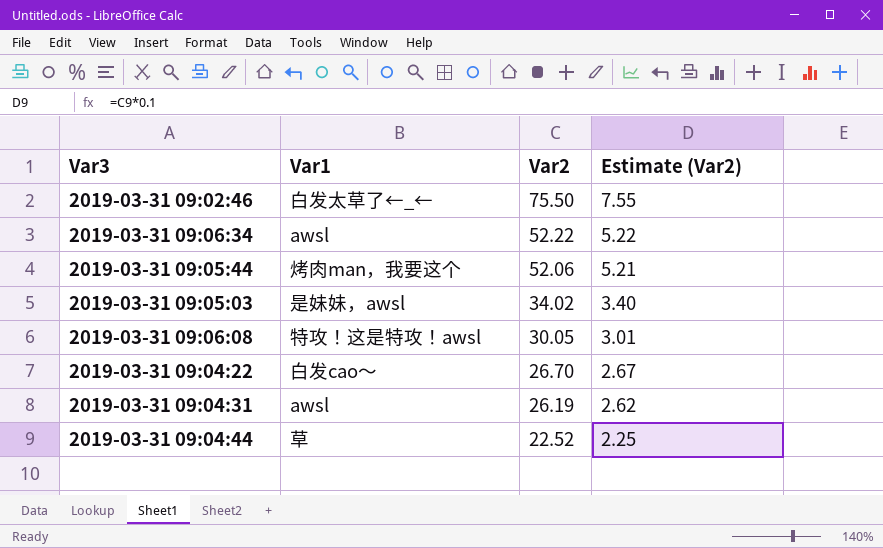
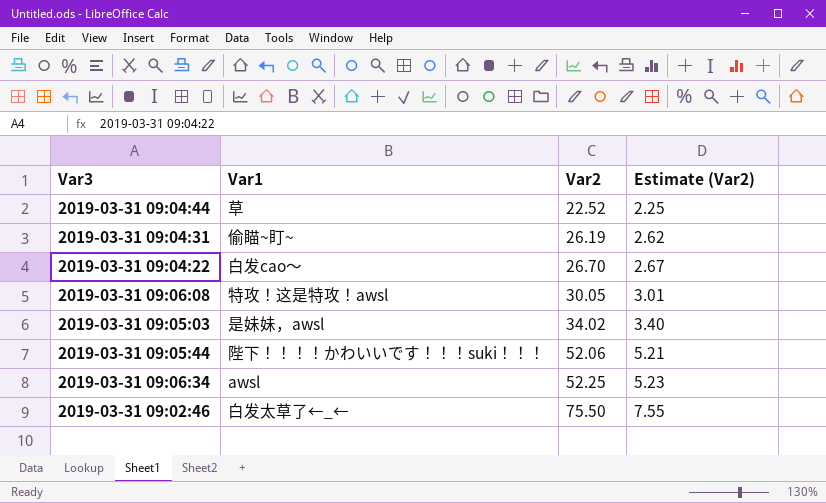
row order: Var2 descending -> Var2 ascending
2019-03-31 09:04:31 | Var1: awsl -> 偷瞄~盯~
2019-03-31 09:05:44 | Var1: 烤肉man，我要这个 -> 陛下！！！！かわいいです！！！suki！！！
2019-03-31 09:06:34 | Var2: 52.22 -> 52.25
2019-03-31 09:06:34 | Estimate (Var2): 5.22 -> 5.23

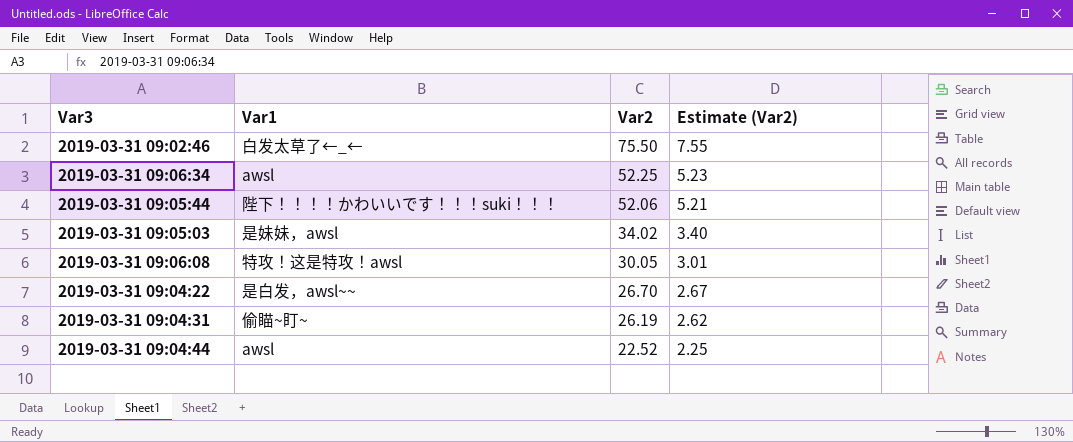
row order: Var2 ascending -> Var2 descending
2019-03-31 09:04:22 | Var1: 白发cao～ -> 是白发，awsl~~
2019-03-31 09:04:44 | Var1: 草 -> awsl

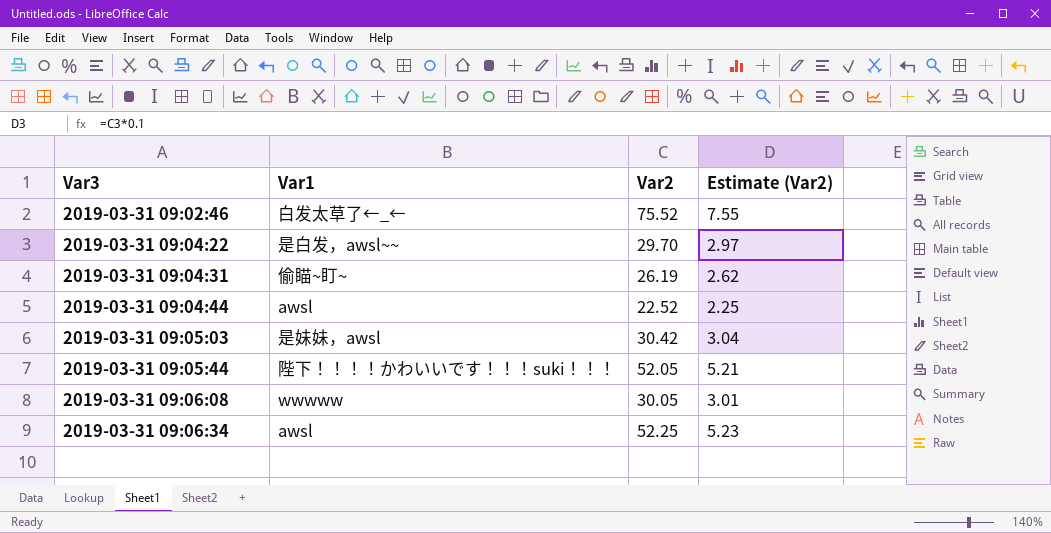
row order: Var2 descending -> Var3 ascending
2019-03-31 09:02:46 | Var2: 75.50 -> 75.52
2019-03-31 09:04:22 | Var2: 26.70 -> 29.70
2019-03-31 09:04:22 | Estimate (Var2): 2.67 -> 2.97
2019-03-31 09:05:03 | Var2: 34.02 -> 30.42
2019-03-31 09:05:03 | Estimate (Var2): 3.40 -> 3.04
2019-03-31 09:05:44 | Var2: 52.06 -> 52.05
2019-03-31 09:06:08 | Var1: 特攻！这是特攻！awsl -> wwwww

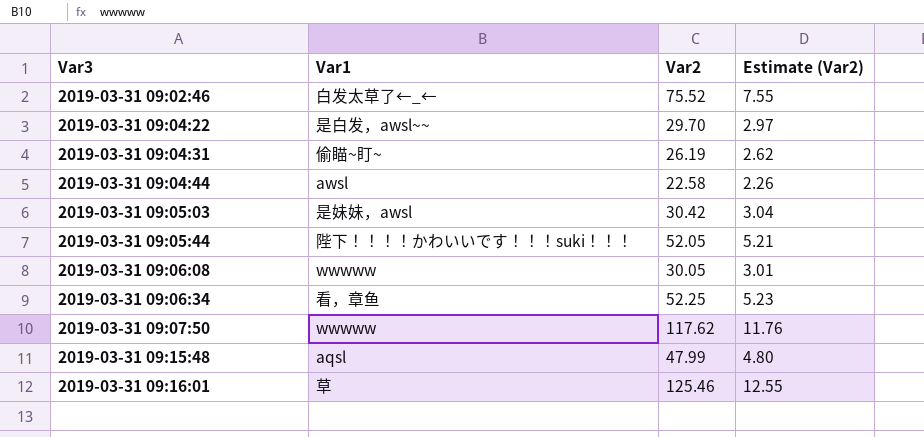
2019-03-31 09:04:44 | Var2: 22.52 -> 22.58
2019-03-31 09:04:44 | Estimate (Var2): 2.25 -> 2.26
2019-03-31 09:06:34 | Var1: awsl -> 看，章鱼
row 2019-03-31 09:07:50: none -> wwwww | 117.62 | 11.76
row 2019-03-31 09:15:48: none -> aqsl | 47.99 | 4.80
row 2019-03-31 09:16:01: none -> 草 | 125.46 | 12.55

